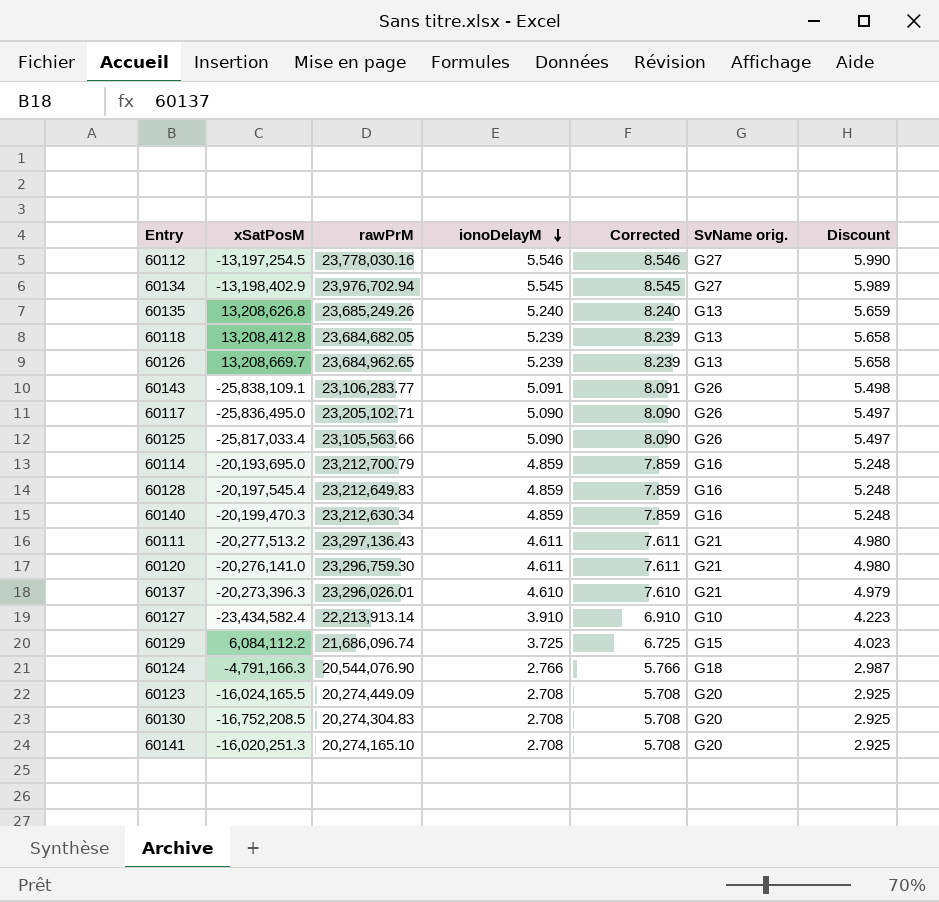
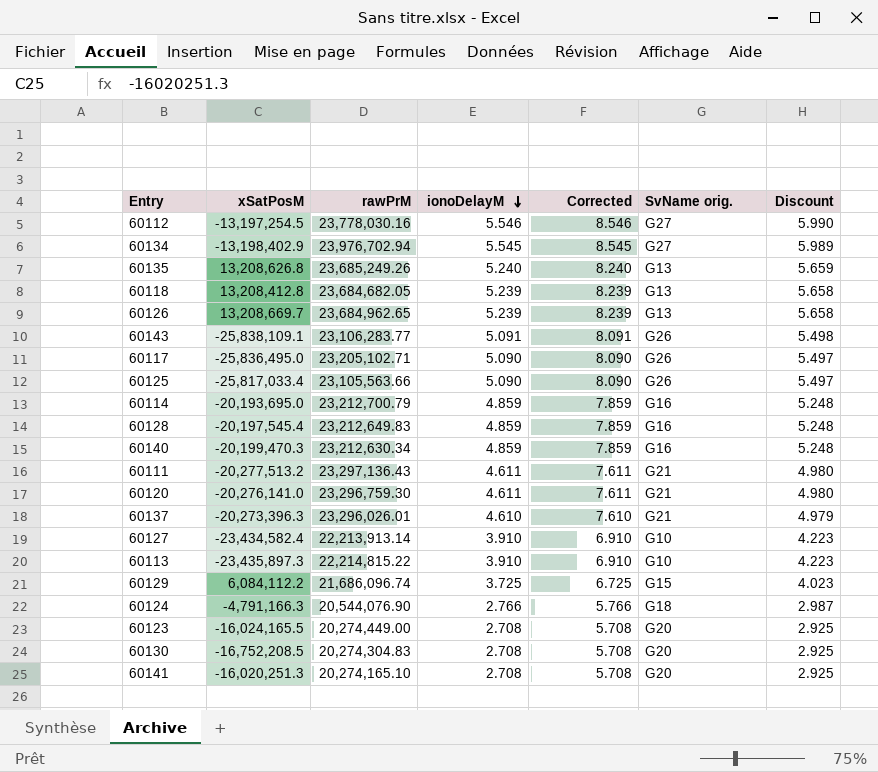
row 60113: none -> -23,435,897.3 | 22,214,815.22 | 3.910 | 6.910 | G10 | 4.223
60123 | rawPrM: 20,274,449.09 -> 20,274,449.00

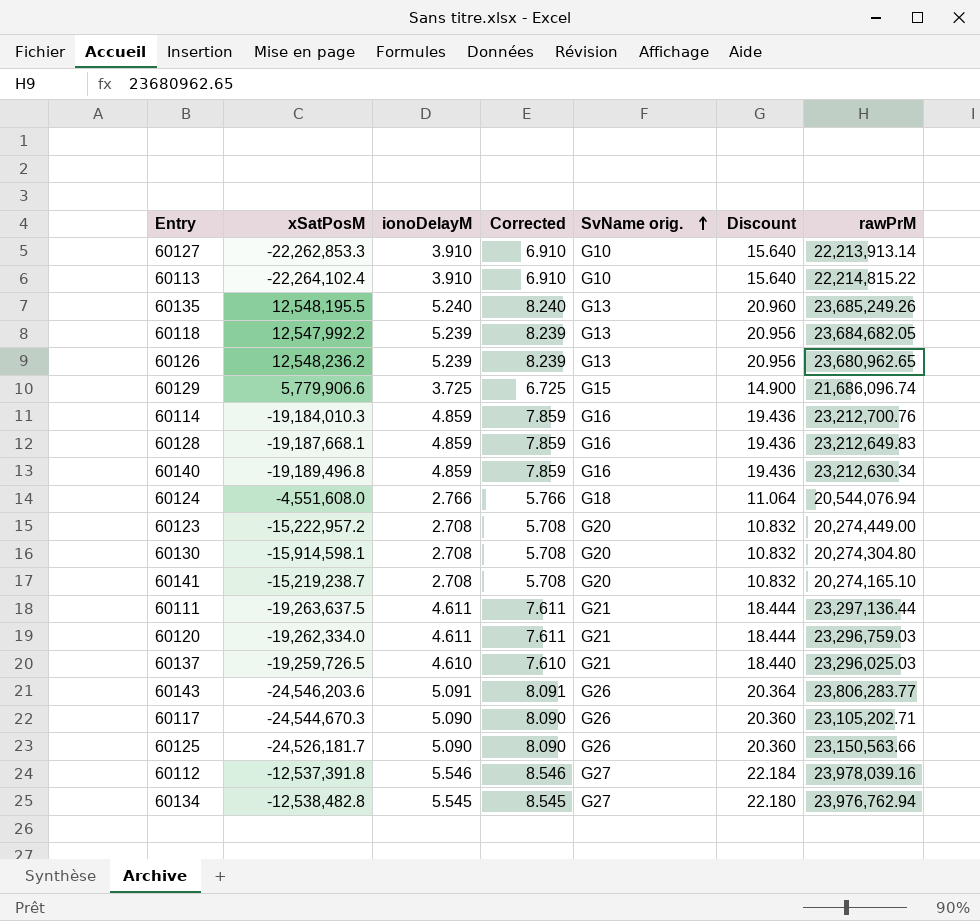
row order: ionoDelayM descending -> SvName orig. ascending
column Discount | formula: [ionoDelayM] * 1.08 -> [ionoDelayM] * 4
column rawPrM | position: 3 -> 7
60127 | xSatPosM: -23,434,582.4 -> -22,262,853.3
60113 | xSatPosM: -23,435,897.3 -> -22,264,102.4
60135 | xSatPosM: 13,208,626.8 -> 12,548,195.5
60118 | xSatPosM: 13,208,412.8 -> 12,547,992.2
60126 | xSatPosM: 13,208,669.7 -> 12,548,236.2
60126 | rawPrM: 23,684,962.65 -> 23,680,962.65
60129 | xSatPosM: 6,084,112.2 -> 5,779,906.6
60114 | xSatPosM: -20,193,695.0 -> -19,184,010.3
60114 | rawPrM: 23,212,700.79 -> 23,212,700.76
60128 | xSatPosM: -20,197,545.4 -> -19,187,668.1
60140 | xSatPosM: -20,199,470.3 -> -19,189,496.8
60124 | xSatPosM: -4,791,166.3 -> -4,551,608.0
60124 | rawPrM: 20,544,076.90 -> 20,544,076.94
60123 | xSatPosM: -16,024,165.5 -> -15,222,957.2
60130 | xSatPosM: -16,752,208.5 -> -15,914,598.1
60130 | rawPrM: 20,274,304.83 -> 20,274,304.80
60141 | xSatPosM: -16,020,251.3 -> -15,219,238.7
60111 | xSatPosM: -20,277,513.2 -> -19,263,637.5
60111 | rawPrM: 23,297,136.43 -> 23,297,136.44
60120 | xSatPosM: -20,276,141.0 -> -19,262,334.0
60120 | rawPrM: 23,296,759.30 -> 23,296,759.03
60137 | xSatPosM: -20,273,396.3 -> -19,259,726.5
60137 | rawPrM: 23,296,026.01 -> 23,296,025.03
60143 | xSatPosM: -25,838,109.1 -> -24,546,203.6
60143 | rawPrM: 23,106,283.77 -> 23,806,283.77
60117 | xSatPosM: -25,836,495.0 -> -24,544,670.3
60117 | rawPrM: 23,205,102.71 -> 23,105,202.71
60125 | xSatPosM: -25,817,033.4 -> -24,526,181.7
60125 | rawPrM: 23,105,563.66 -> 23,150,563.66
60112 | xSatPosM: -13,197,254.5 -> -12,537,391.8
60112 | rawPrM: 23,778,030.16 -> 23,978,039.16
60134 | xSatPosM: -13,198,402.9 -> -12,538,482.8
60134 | rawPrM: 23,976,702.94 -> 23,976,762.94

